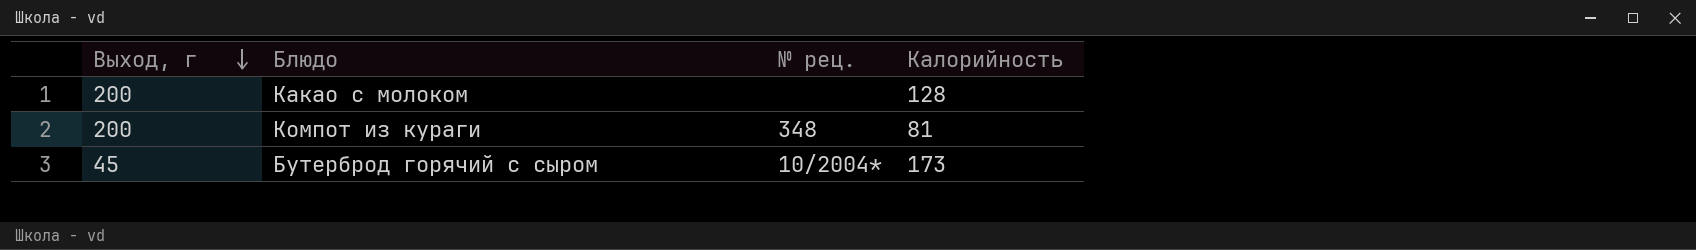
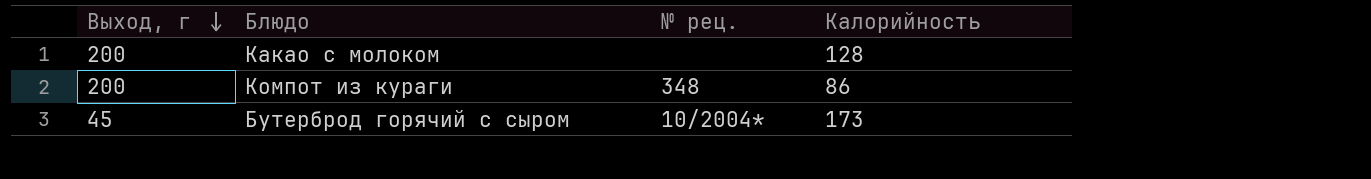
Компот из кураги | Калорийность: 81 -> 86

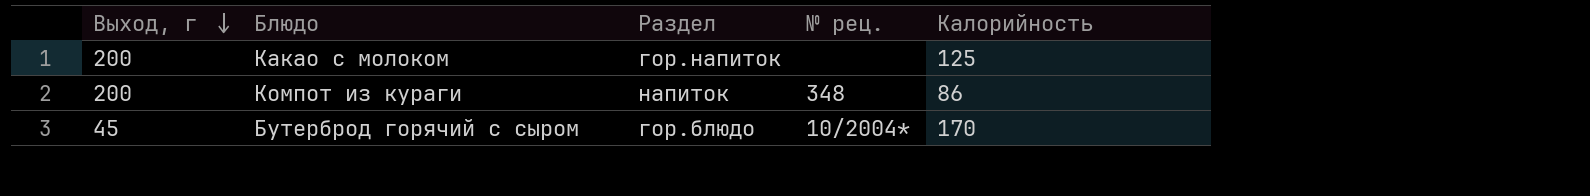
column Раздел | position: none -> 3
Какао с молоком | Калорийность: 128 -> 125
Бутерброд горячий с сыром | Калорийность: 173 -> 170

